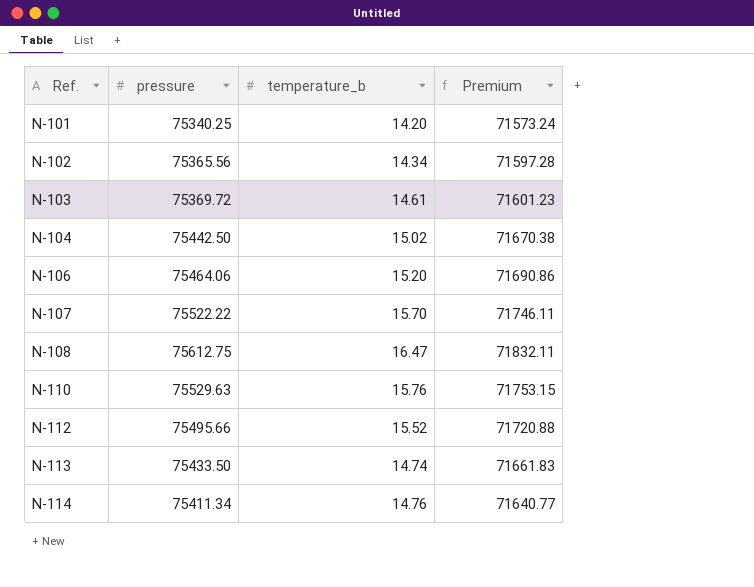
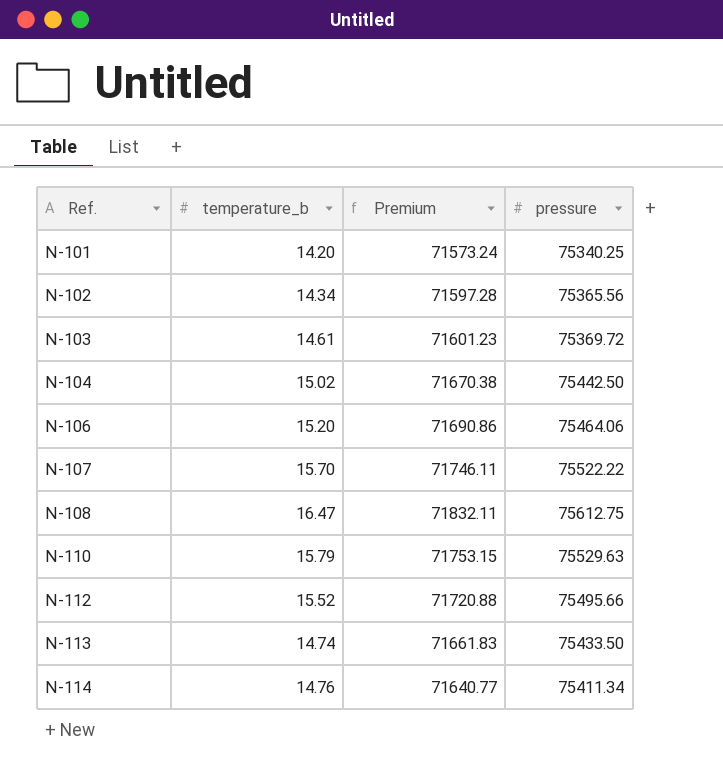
column pressure | position: 2 -> 4
N-110 | temperature_b: 15.76 -> 15.79

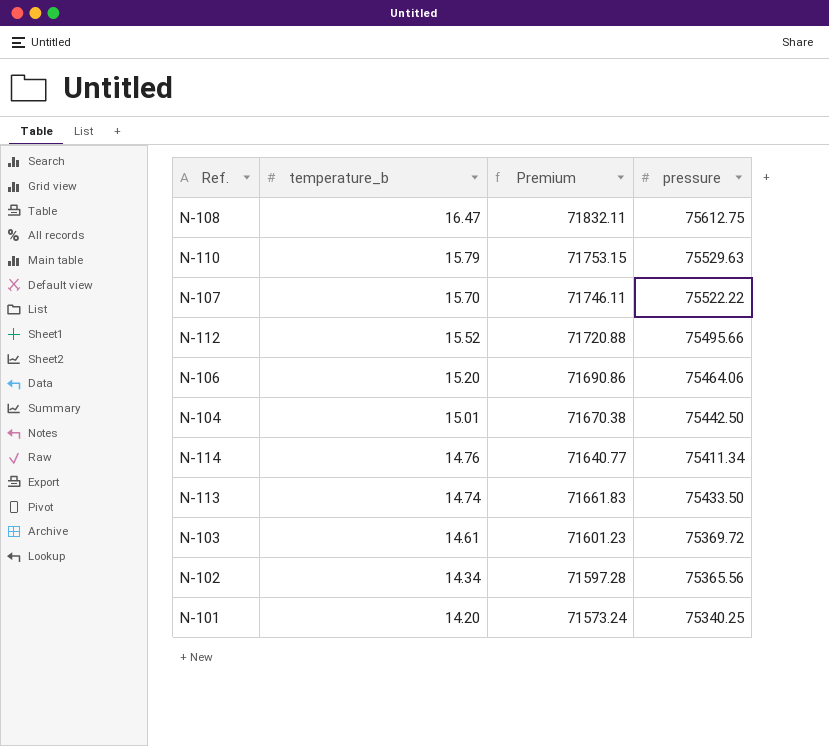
row order: Ref. ascending -> temperature_b descending
N-104 | temperature_b: 15.02 -> 15.01

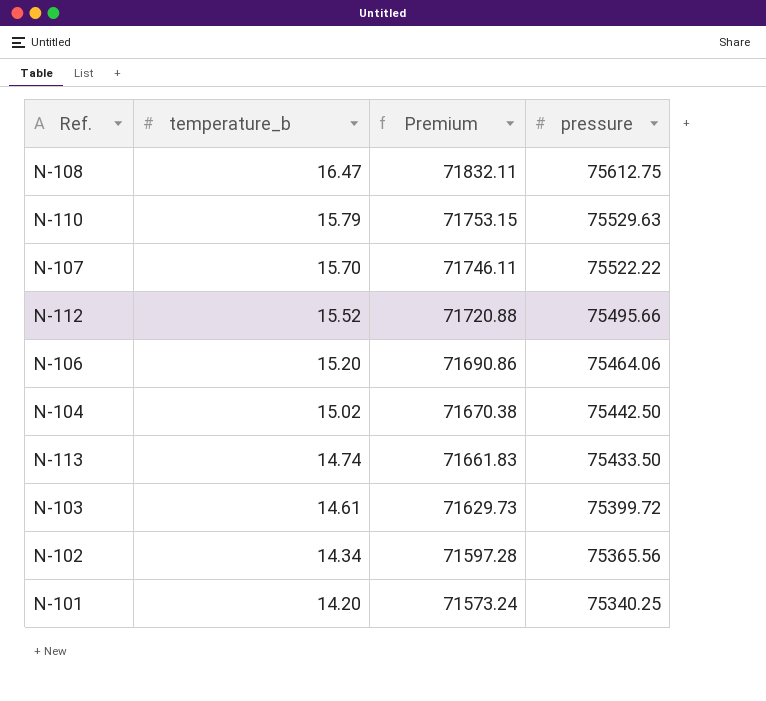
row N-114: 14.76 | 71640.77 | 75411.34 -> none
N-104 | temperature_b: 15.01 -> 15.02
N-103 | Premium: 71601.23 -> 71629.73
N-103 | pressure: 75369.72 -> 75399.72

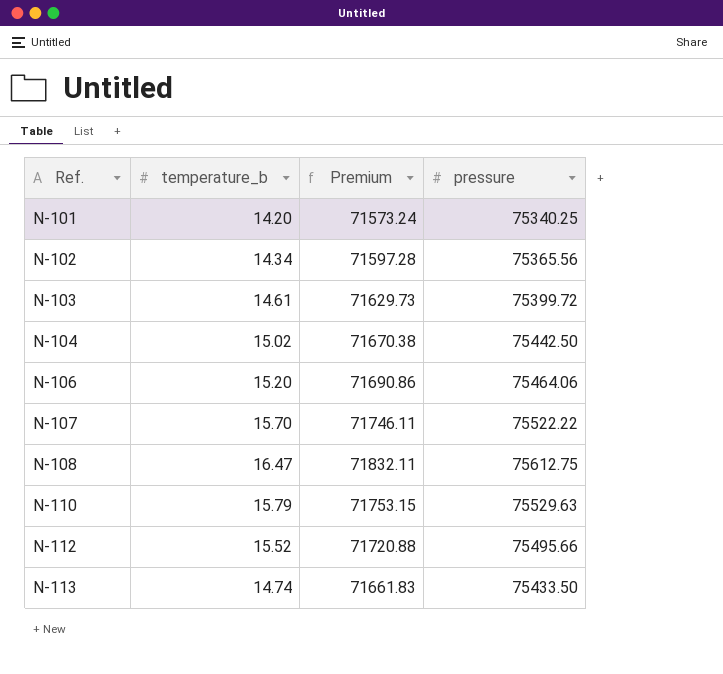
row order: temperature_b descending -> Ref. ascending

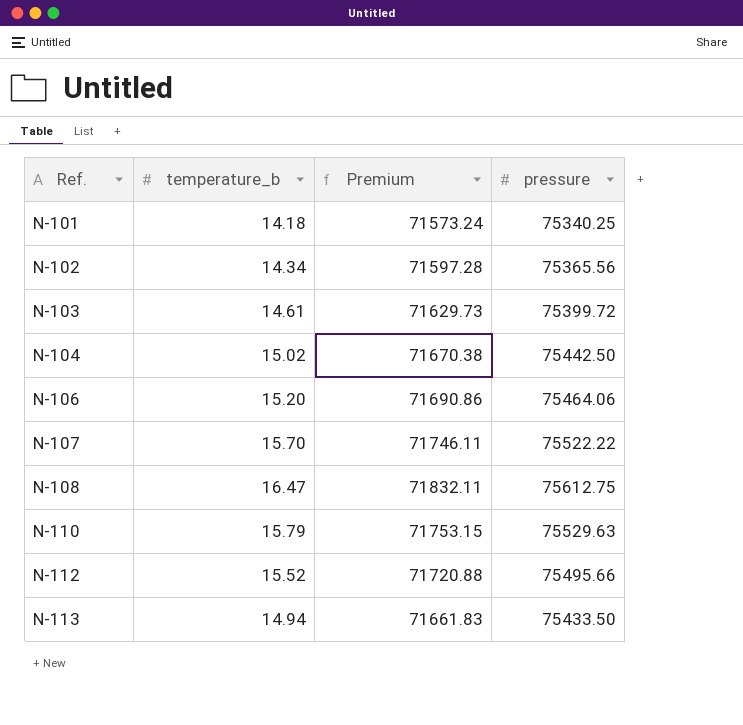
N-101 | temperature_b: 14.20 -> 14.18
N-113 | temperature_b: 14.74 -> 14.94

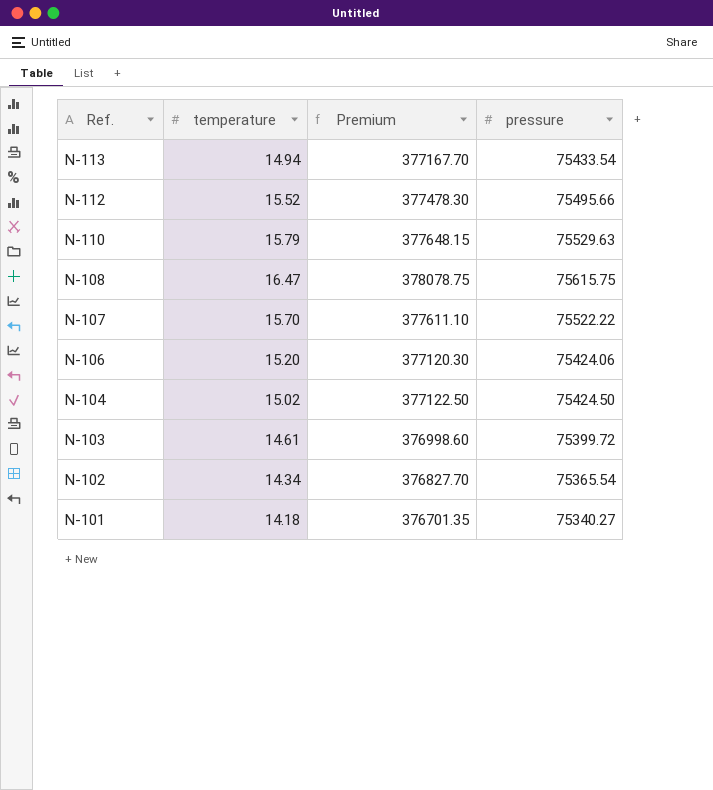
row order: Ref. ascending -> Ref. descending
column name: temperature_b -> temperature
column Premium | formula: [pressure] * 0.95 -> [pressure] * 5
N-113 | pressure: 75433.50 -> 75433.54
N-108 | pressure: 75612.75 -> 75615.75
N-106 | pressure: 75464.06 -> 75424.06
N-104 | pressure: 75442.50 -> 75424.50
N-102 | pressure: 75365.56 -> 75365.54
N-101 | pressure: 75340.25 -> 75340.27

